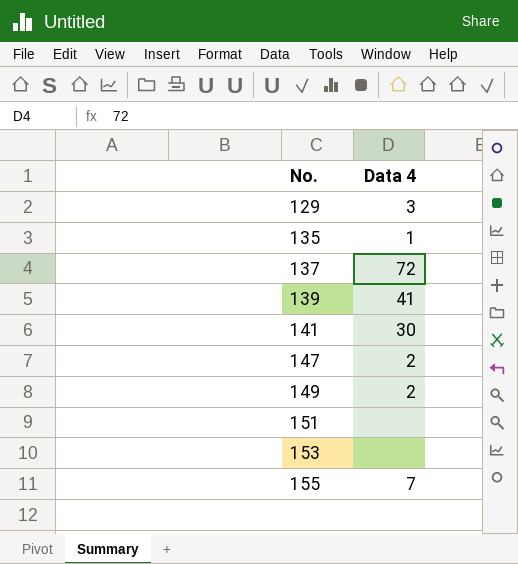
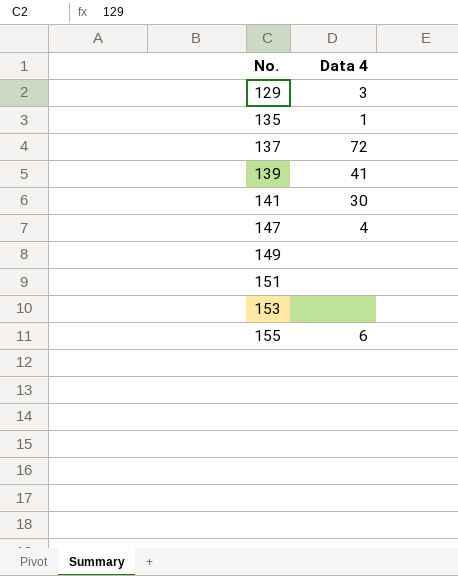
147 | Data 4: 2 -> 4
149 | Data 4: 2 -> none
155 | Data 4: 7 -> 6

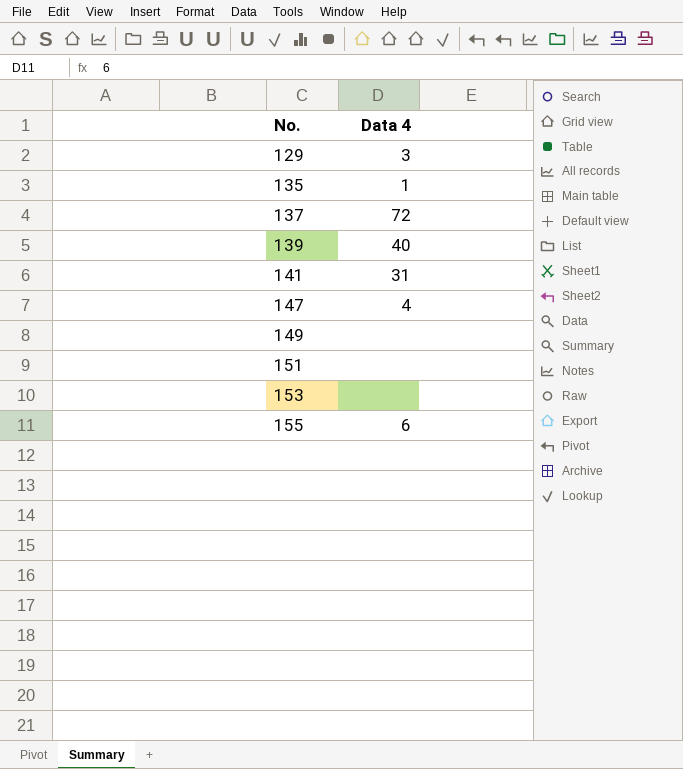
139 | Data 4: 41 -> 40
141 | Data 4: 30 -> 31

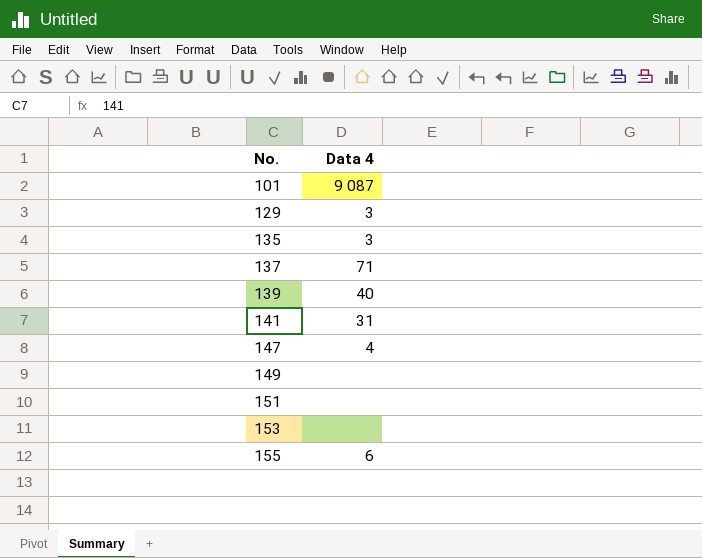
row 101: none -> 9 087
135 | Data 4: 1 -> 3
137 | Data 4: 72 -> 71

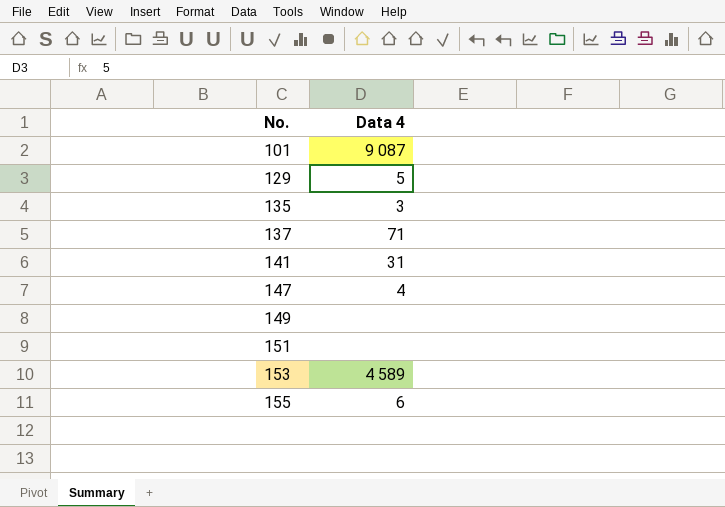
row 139: 40 -> none
129 | Data 4: 3 -> 5
153 | Data 4: none -> 4 589

